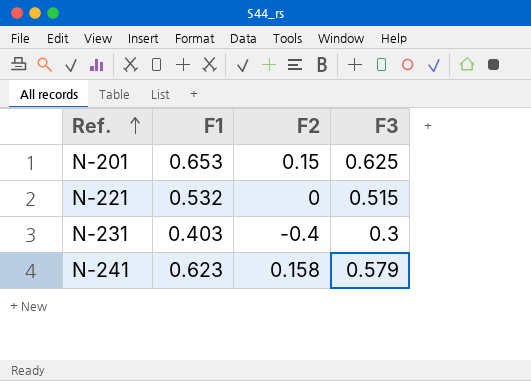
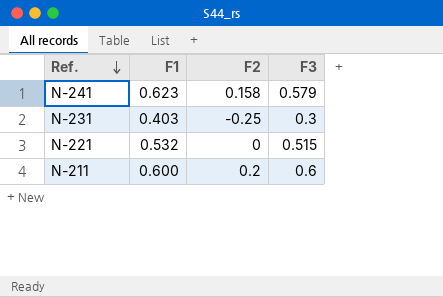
row order: Ref. ascending -> Ref. descending
row N-201: 0.653 | 0.15 | 0.625 -> none
N-231 | F2: -0.4 -> -0.25
row N-211: none -> 0.600 | 0.2 | 0.6

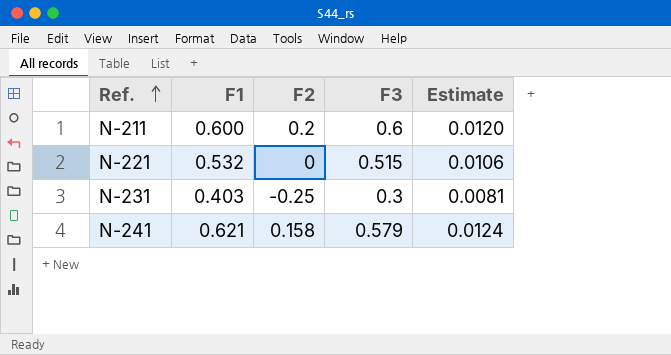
row order: Ref. descending -> Ref. ascending
column Estimate | formula: none -> [F1] * 0.02
N-241 | F1: 0.623 -> 0.621

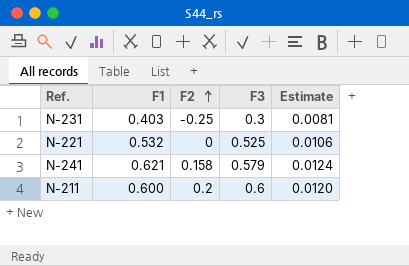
row order: Ref. ascending -> F2 ascending
N-221 | F3: 0.515 -> 0.525

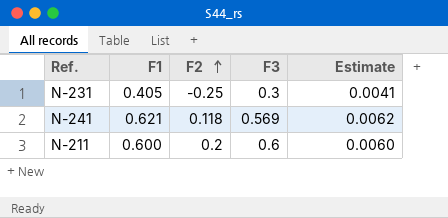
column Estimate | formula: [F1] * 0.02 -> [F1] * 0.01
row N-221: 0.532 | 0 | 0.525 | 0.0106 -> none
N-231 | F1: 0.403 -> 0.405
N-241 | F2: 0.158 -> 0.118
N-241 | F3: 0.579 -> 0.569

